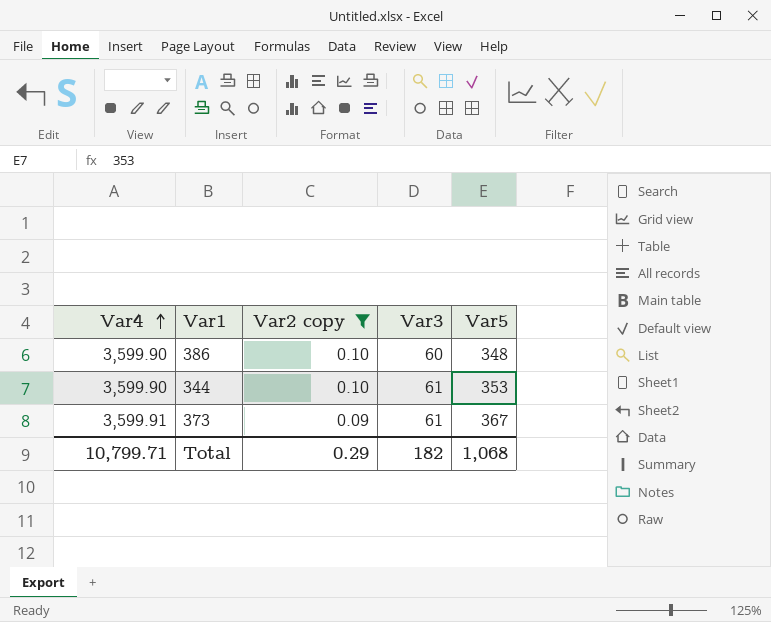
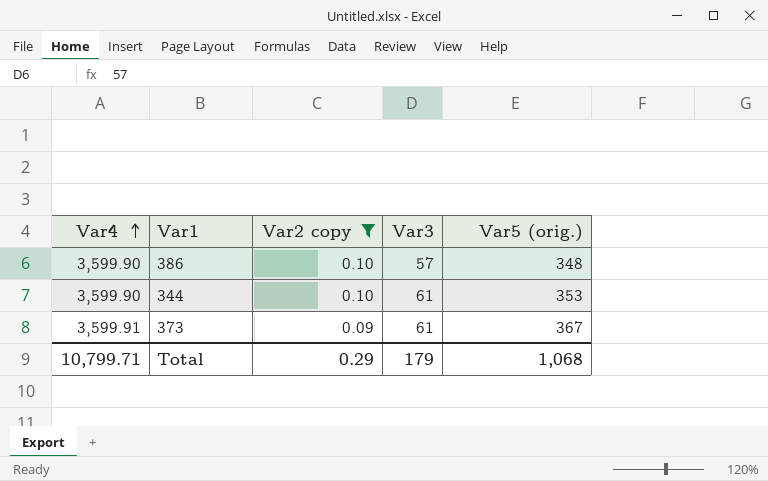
column name: Var5 -> Var5 (orig.)
386 | Var3: 60 -> 57
Total | Var3: 182 -> 179

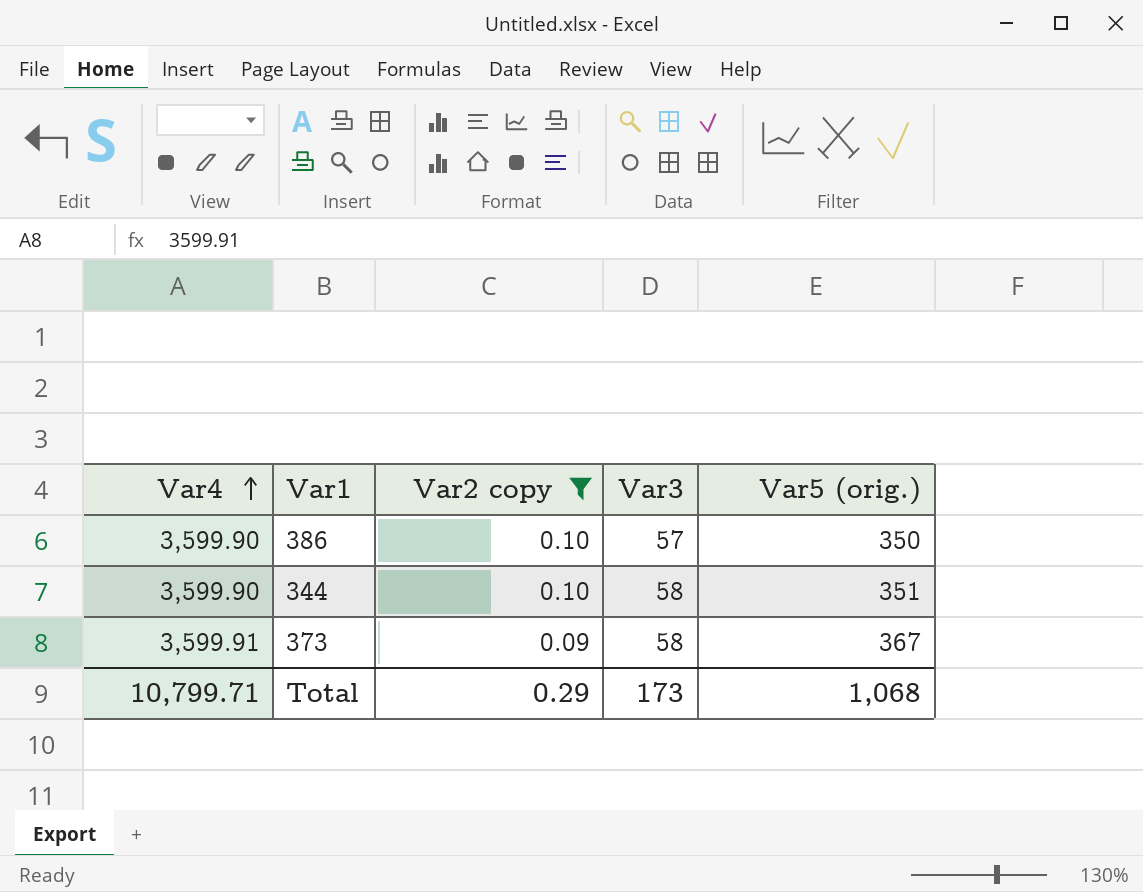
386 | Var5 (orig.): 348 -> 350
344 | Var3: 61 -> 58
344 | Var5 (orig.): 353 -> 351
373 | Var3: 61 -> 58
Total | Var3: 179 -> 173

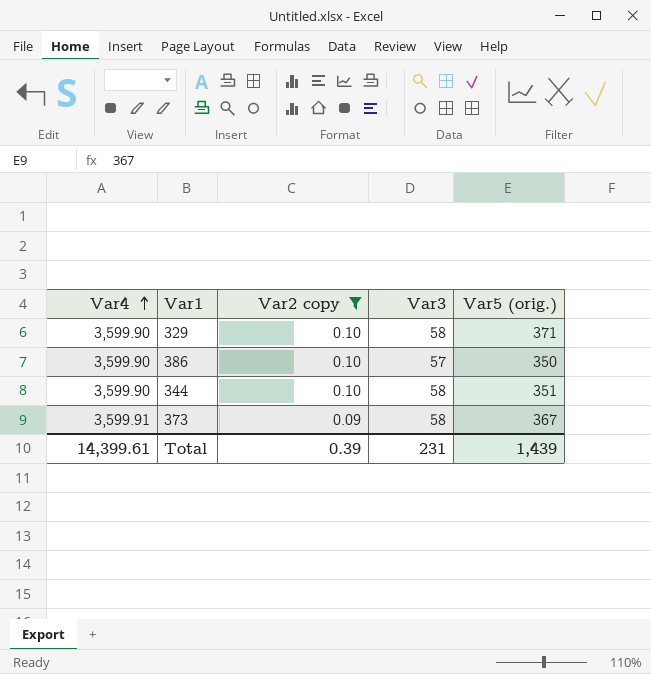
row 329: none -> 3,599.90 | 0.10 | 58 | 371
Total | Var4: 10,799.71 -> 14,399.61
Total | Var2 copy: 0.29 -> 0.39
Total | Var3: 173 -> 231
Total | Var5 (orig.): 1,068 -> 1,439

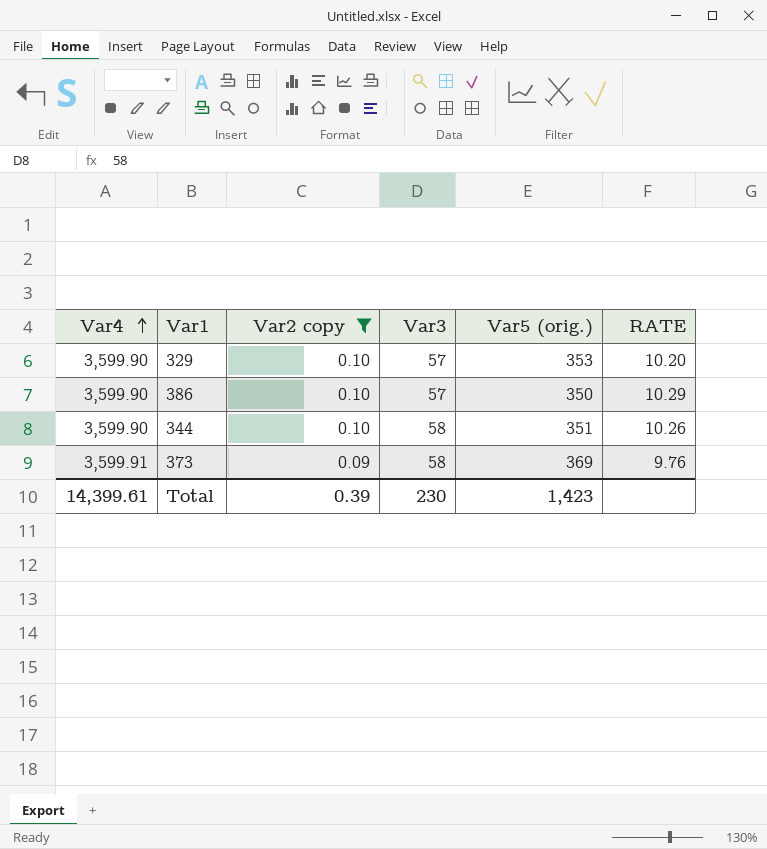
column RATE | formula: none -> [Var4] / [Var5 (orig.)]
329 | Var3: 58 -> 57
329 | Var5 (orig.): 371 -> 353
373 | Var5 (orig.): 367 -> 369
Total | Var3: 231 -> 230
Total | Var5 (orig.): 1,439 -> 1,423

